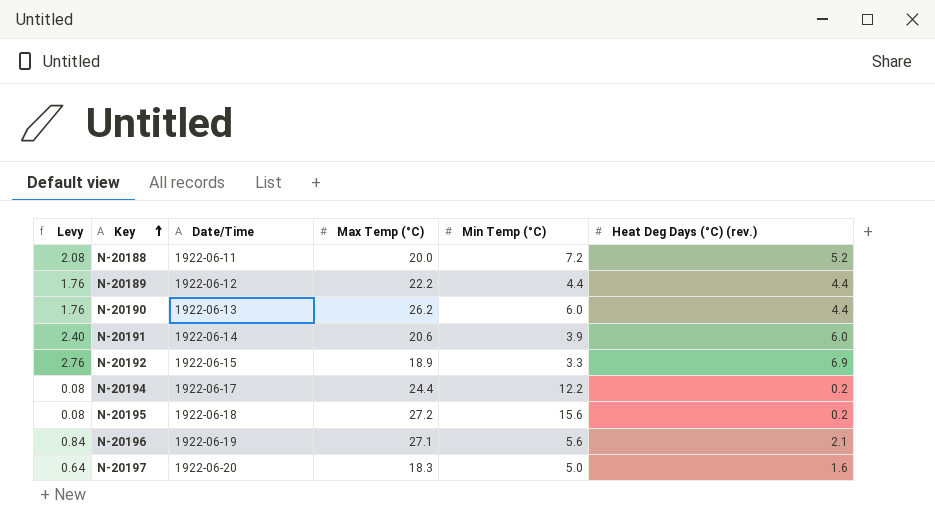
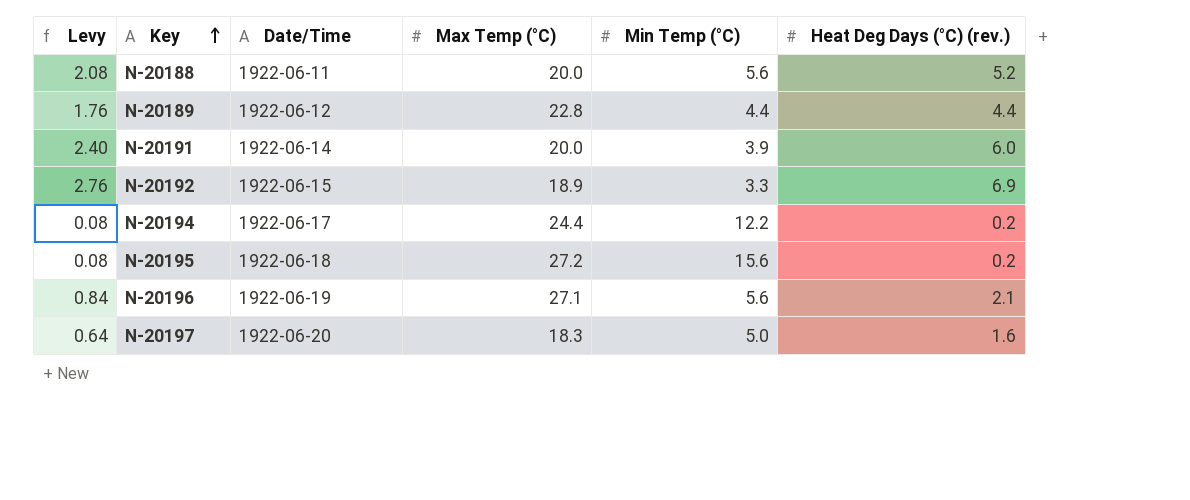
row N-20190: 1.76 | 1922-06-13 | 26.2 | 6.0 | 4.4 -> none
N-20188 | Min Temp (°C): 7.2 -> 5.6
N-20189 | Max Temp (°C): 22.2 -> 22.8
N-20191 | Max Temp (°C): 20.6 -> 20.0

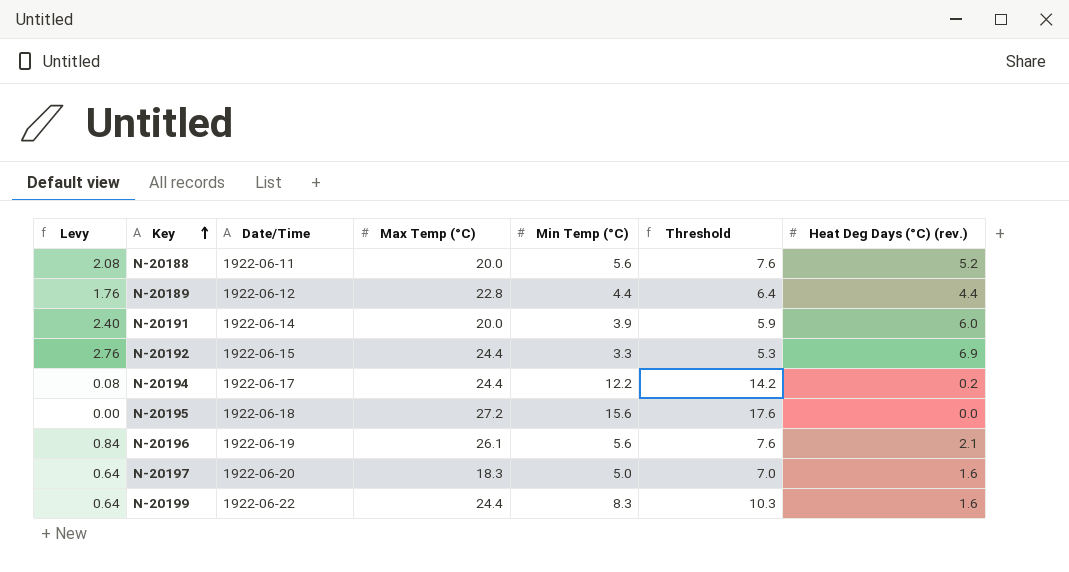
column Threshold | formula: none -> [Min Temp (°C)] + 2
N-20192 | Max Temp (°C): 18.9 -> 24.4
N-20195 | Levy: 0.08 -> 0.00
N-20195 | Heat Deg Days (°C) (rev.): 0.2 -> 0.0
N-20196 | Max Temp (°C): 27.1 -> 26.1
row N-20199: none -> 0.64 | 1922-06-22 | 24.4 | 8.3 | 10.3 | 1.6

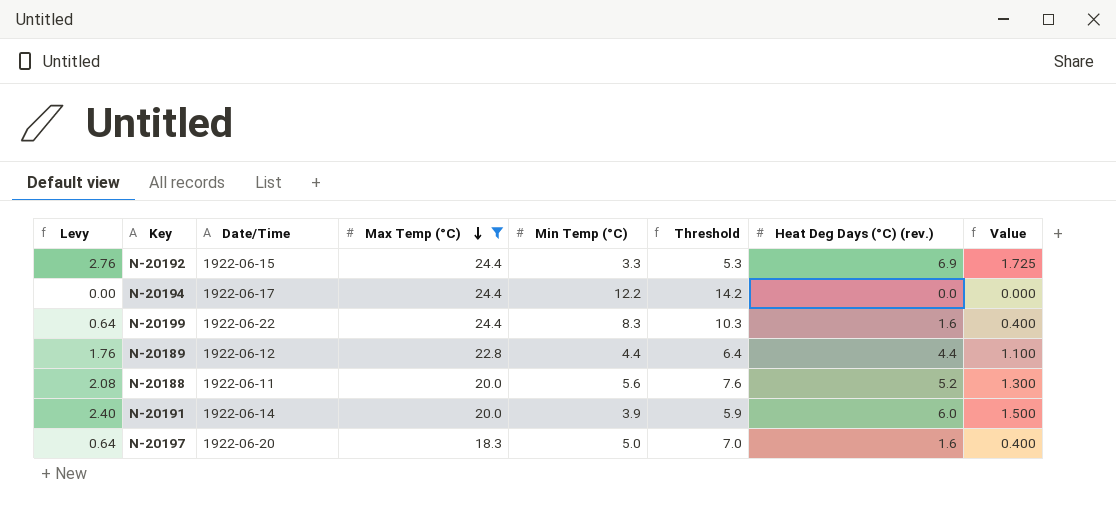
filter: none -> Max Temp (°C) <= 24.4
row order: Key ascending -> Max Temp (°C) descending
column Value | formula: none -> [Heat Deg Days (°C) (rev.)] * 0.25
N-20194 | Levy: 0.08 -> 0.00
N-20194 | Heat Deg Days (°C) (rev.): 0.2 -> 0.0

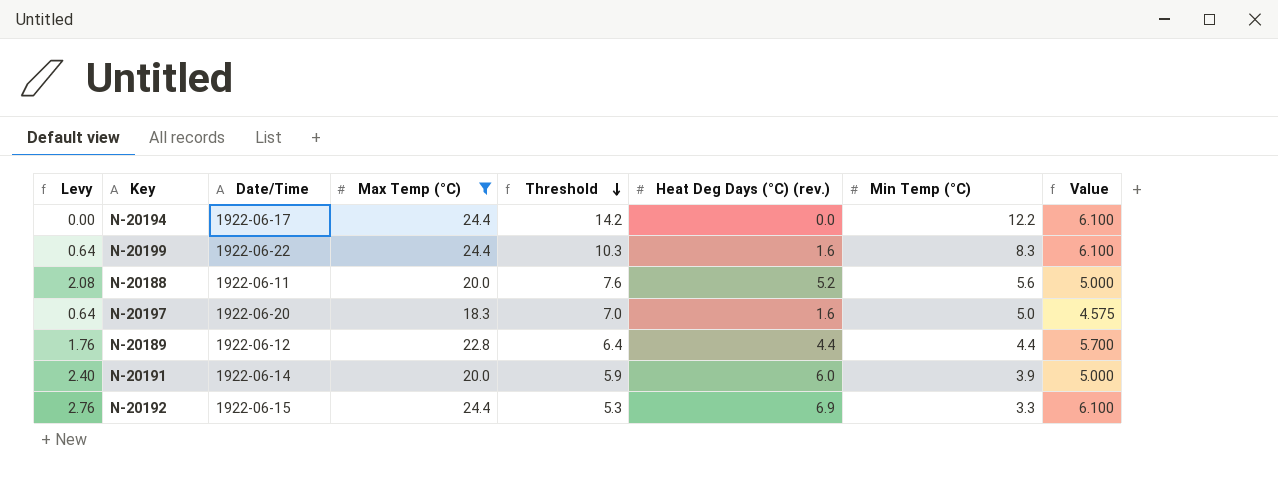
row order: Max Temp (°C) descending -> Threshold descending
column Min Temp (°C) | position: 5 -> 7
column Value | formula: [Heat Deg Days (°C) (rev.)] * 0.25 -> [Max Temp (°C)] * 0.25

